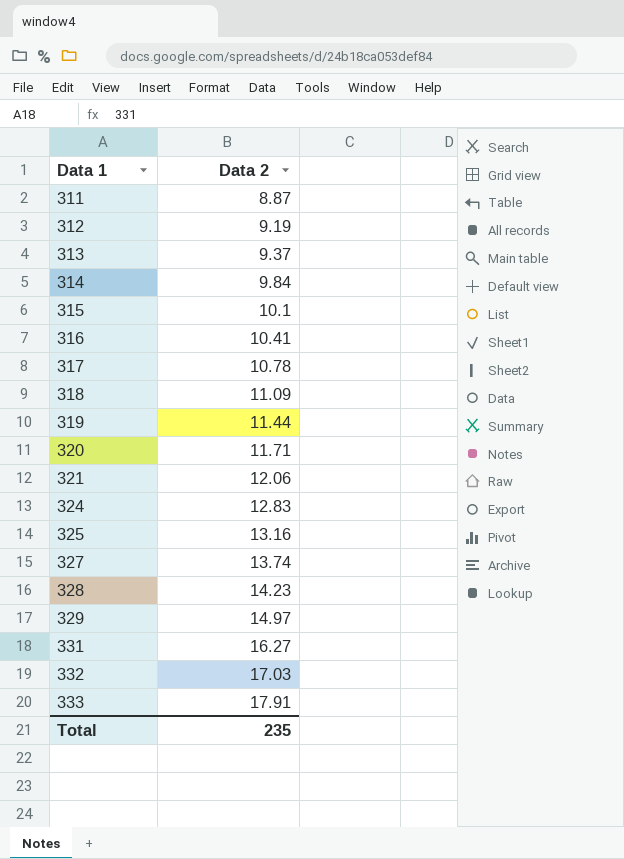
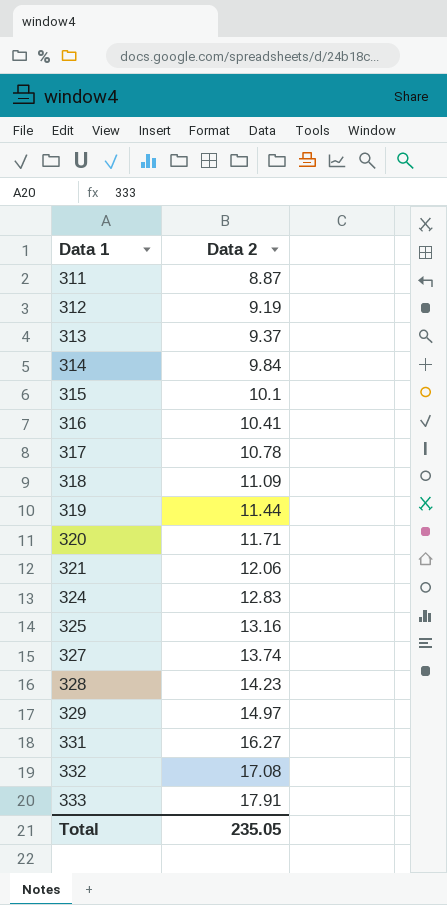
332 | Data 2: 17.03 -> 17.08
Total | Data 2: 235 -> 235.05

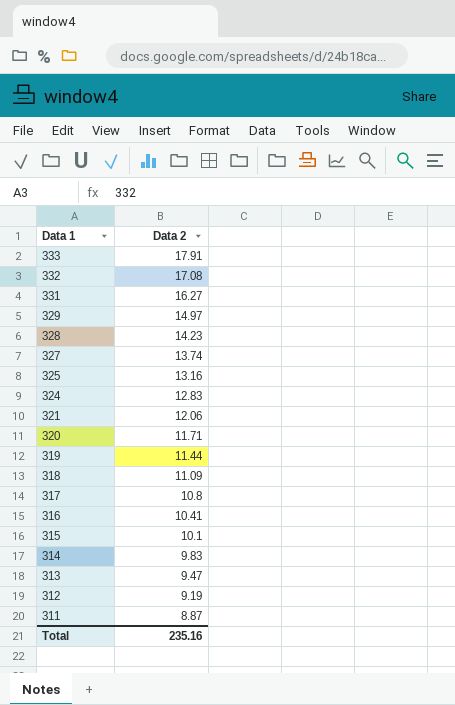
row order: Data 1 ascending -> Data 1 descending
317 | Data 2: 10.78 -> 10.8
314 | Data 2: 9.84 -> 9.83
313 | Data 2: 9.37 -> 9.47
Total | Data 2: 235.05 -> 235.16

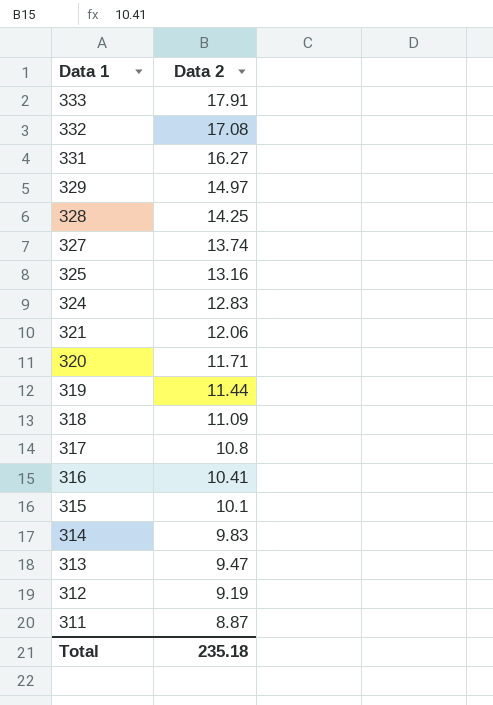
328 | Data 2: 14.23 -> 14.25
Total | Data 2: 235.16 -> 235.18

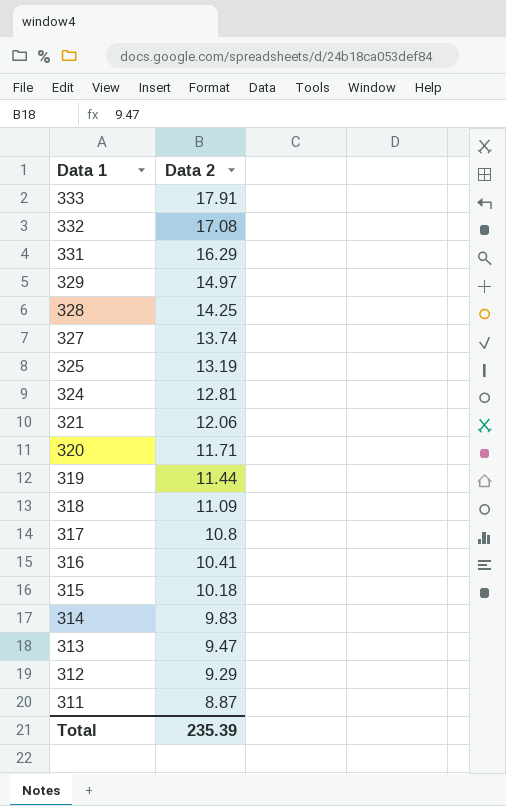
331 | Data 2: 16.27 -> 16.29
325 | Data 2: 13.16 -> 13.19
324 | Data 2: 12.83 -> 12.81
315 | Data 2: 10.1 -> 10.18
312 | Data 2: 9.19 -> 9.29
Total | Data 2: 235.18 -> 235.39

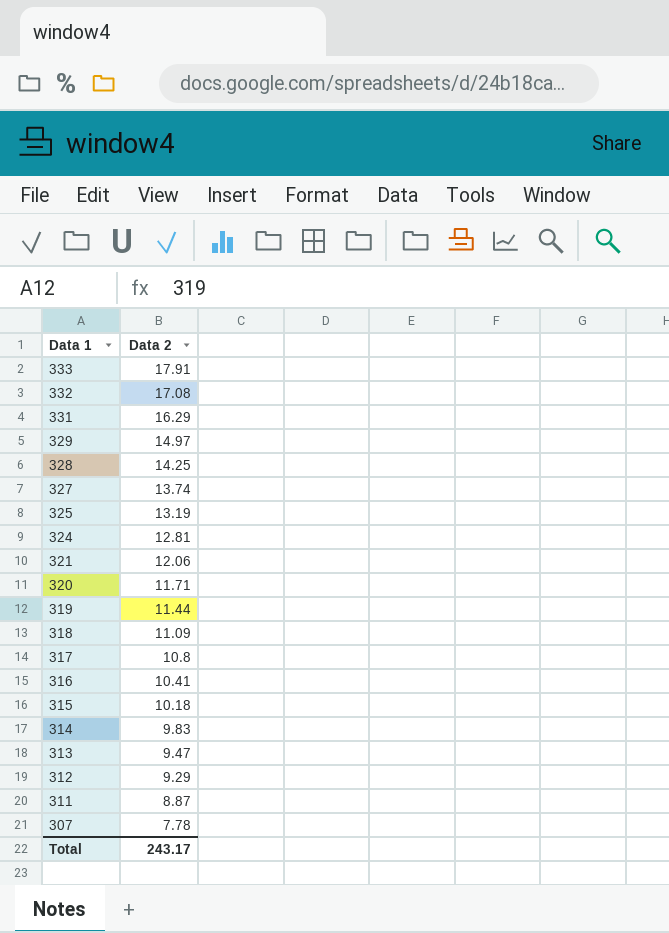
row 307: none -> 7.78
Total | Data 2: 235.39 -> 243.17

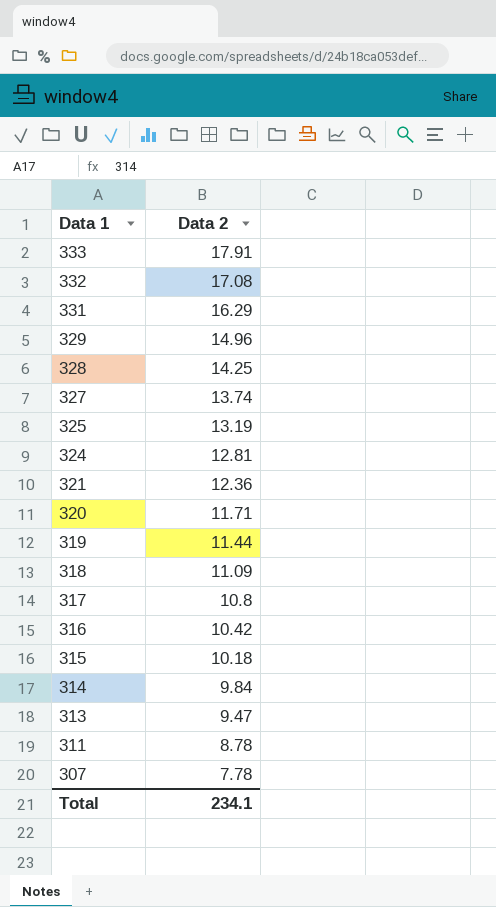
row 312: 9.29 -> none
329 | Data 2: 14.97 -> 14.96
321 | Data 2: 12.06 -> 12.36
316 | Data 2: 10.41 -> 10.42
314 | Data 2: 9.83 -> 9.84
311 | Data 2: 8.87 -> 8.78
Total | Data 2: 243.17 -> 234.1

